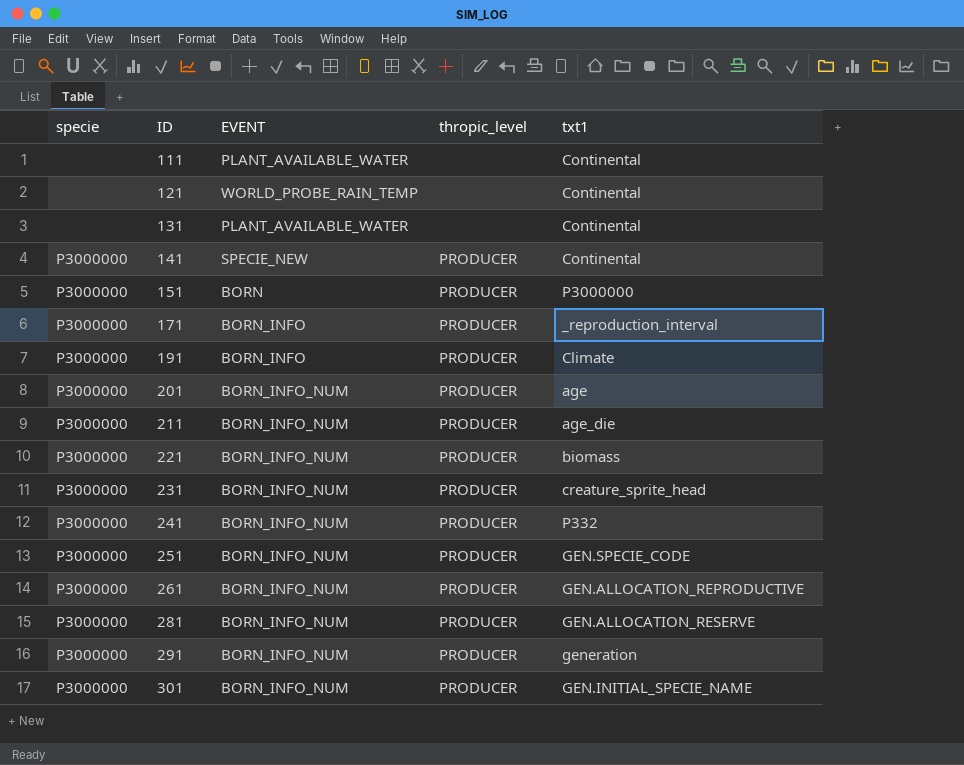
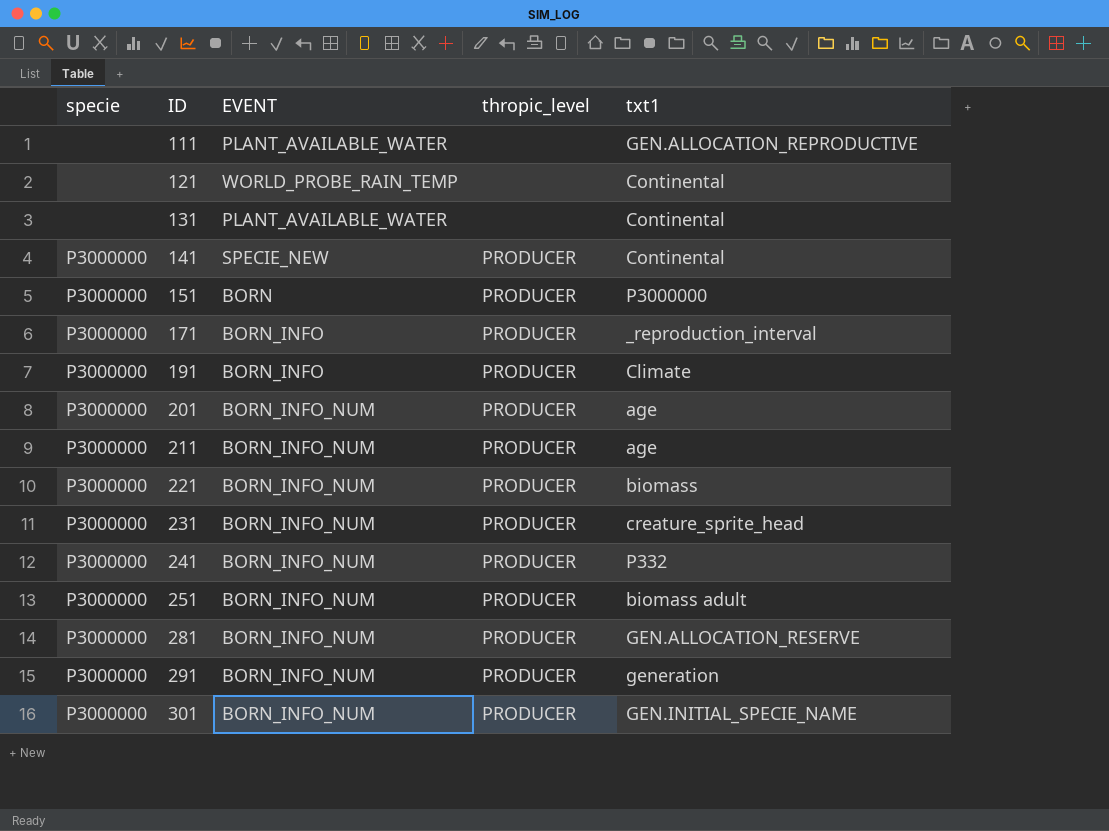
row 261: P3000000 | BORN_INFO_NUM | PRODUCER | GEN.ALLOCATION_REPRODUCTIVE -> none
111 | txt1: Continental -> GEN.ALLOCATION_REPRODUCTIVE
211 | txt1: age_die -> age
251 | txt1: GEN.SPECIE_CODE -> biomass adult

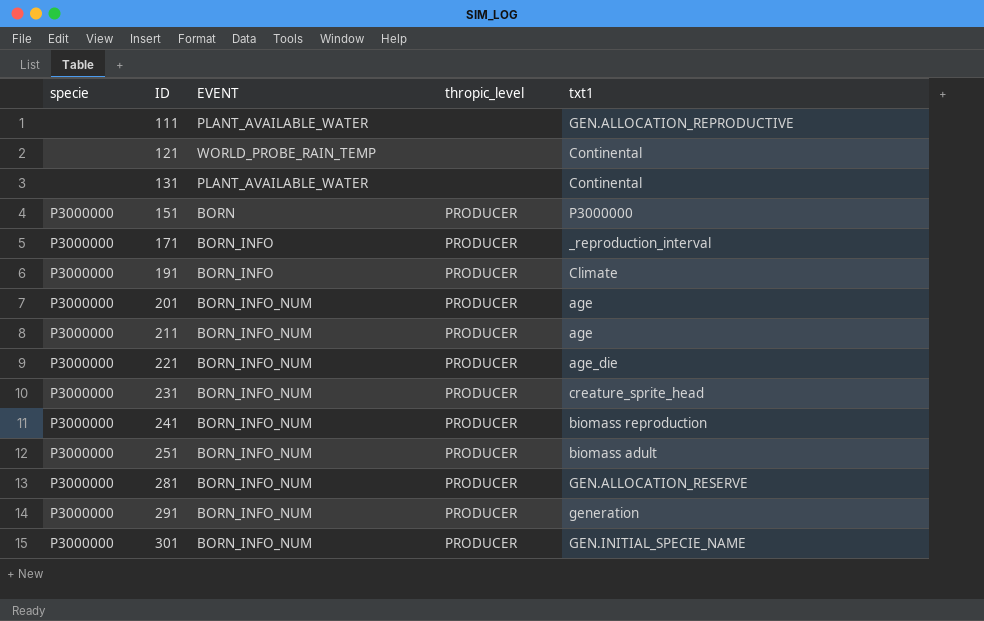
row 141: P3000000 | SPECIE_NEW | PRODUCER | Continental -> none
221 | txt1: biomass -> age_die
241 | txt1: P332 -> biomass reproduction

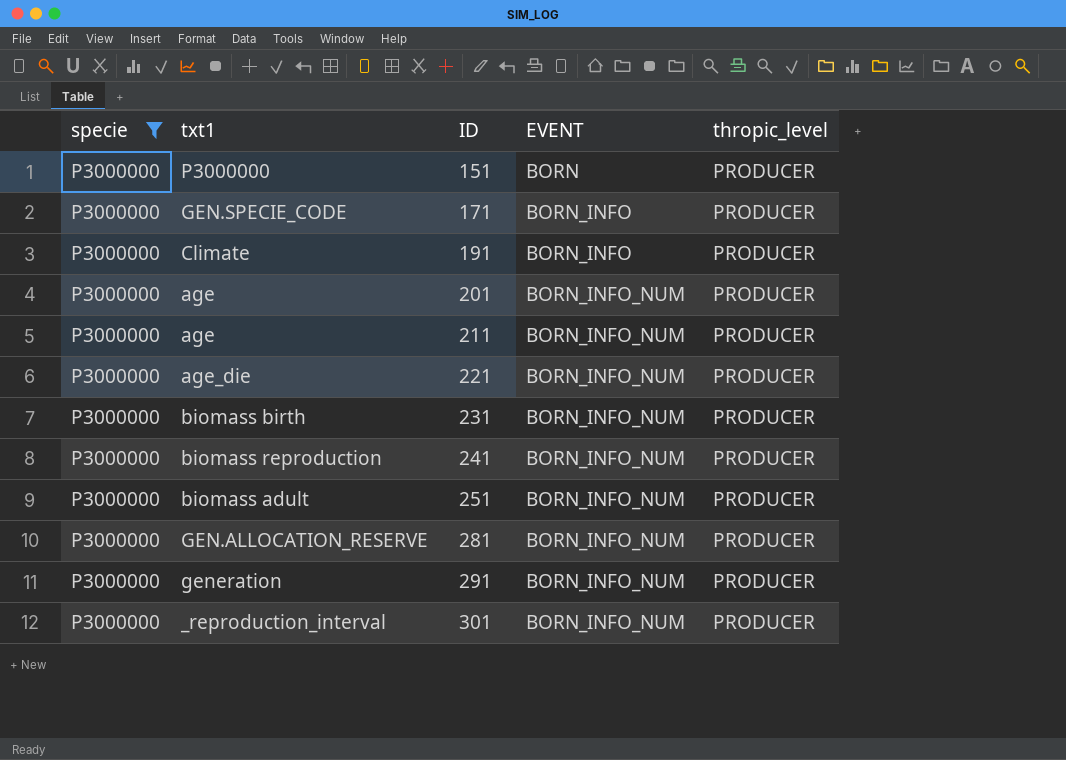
filter: none -> specie = P3000000
column txt1 | position: 5 -> 2
171 | txt1: _reproduction_interval -> GEN.SPECIE_CODE
231 | txt1: creature_sprite_head -> biomass birth
301 | txt1: GEN.INITIAL_SPECIE_NAME -> _reproduction_interval

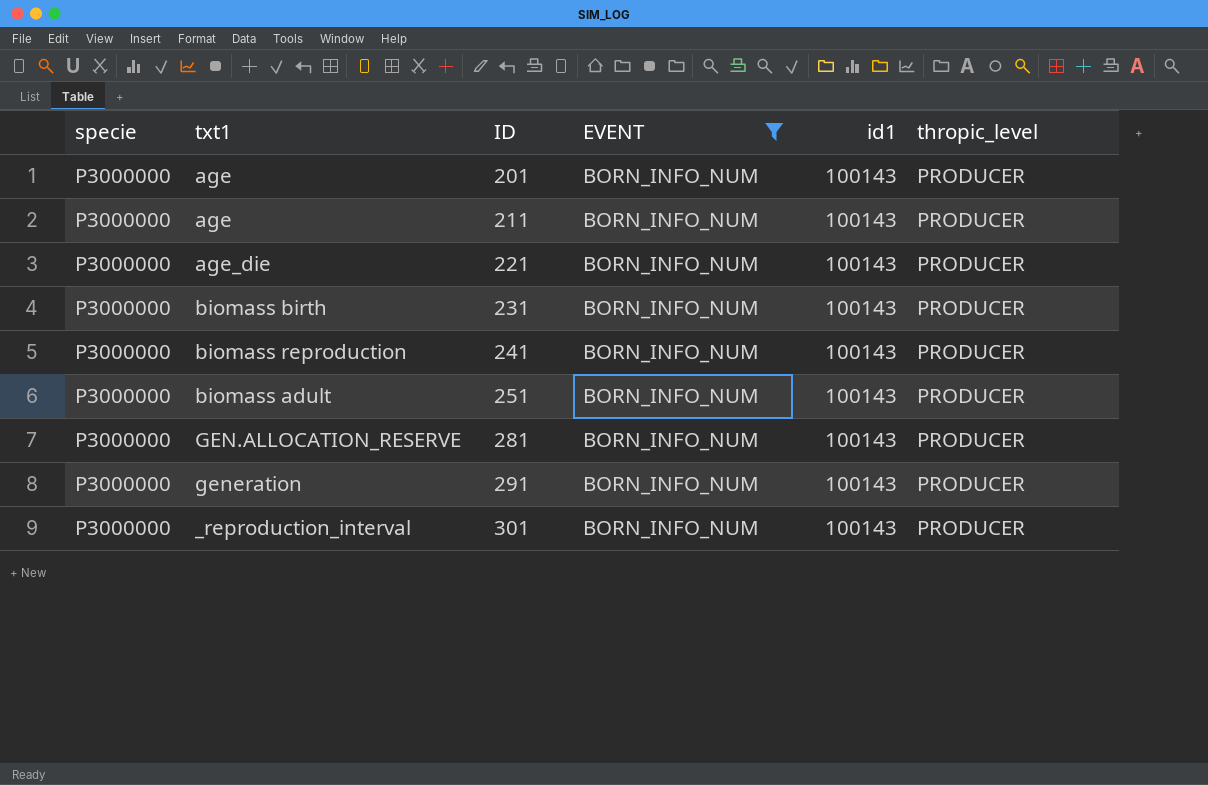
filter: specie = P3000000 -> EVENT = BORN_INFO_NUM
column id1 | position: none -> 5

